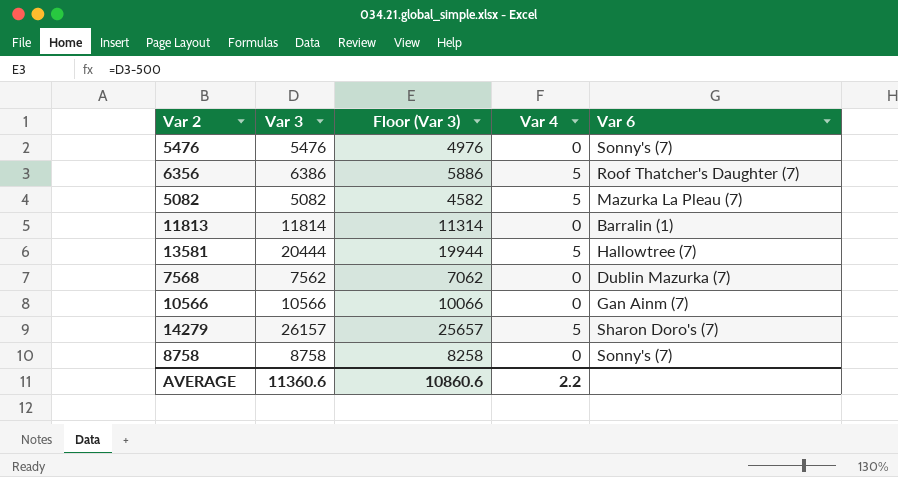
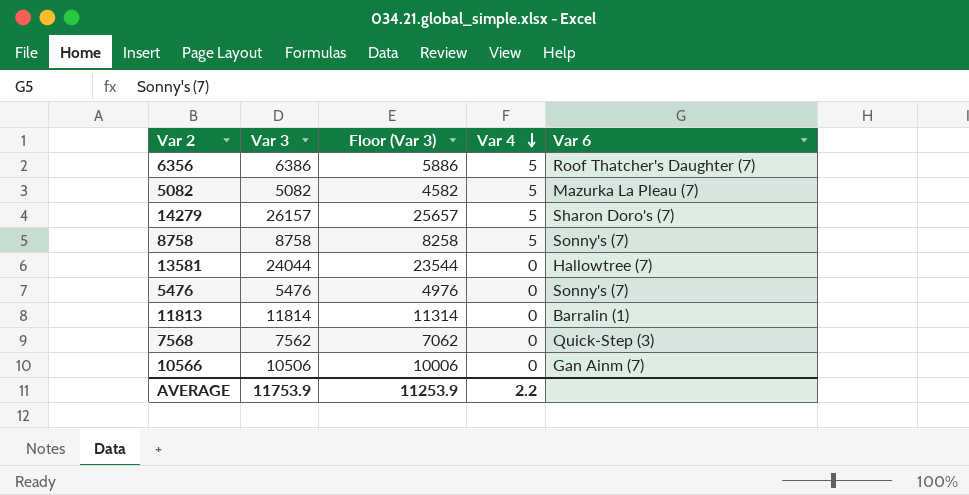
row order: none -> Var 4 descending
8758 | Var 4: 0 -> 5
13581 | Var 3: 20444 -> 24044
13581 | Floor (Var 3): 19944 -> 23544
13581 | Var 4: 5 -> 0
7568 | Var 6: Dublin Mazurka (7) -> Quick-Step (3)
10566 | Var 3: 10566 -> 10506
10566 | Floor (Var 3): 10066 -> 10006
AVERAGE | Var 3: 11360.6 -> 11753.9
AVERAGE | Floor (Var 3): 10860.6 -> 11253.9

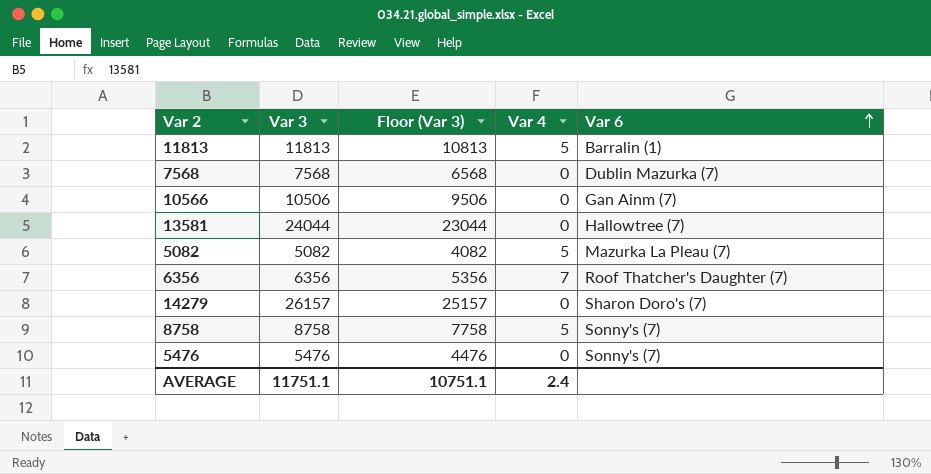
row order: Var 4 descending -> Var 6 ascending
column Floor (Var 3) | formula: [Var 3] - 500 -> [Var 3] - 1000
11813 | Var 3: 11814 -> 11813
11813 | Var 4: 0 -> 5
7568 | Var 3: 7562 -> 7568
7568 | Var 6: Quick-Step (3) -> Dublin Mazurka (7)
6356 | Var 3: 6386 -> 6356
6356 | Var 4: 5 -> 7
14279 | Var 4: 5 -> 0
AVERAGE | Var 3: 11753.9 -> 11751.1
AVERAGE | Floor (Var 3): 11253.9 -> 10751.1
AVERAGE | Var 4: 2.2 -> 2.4

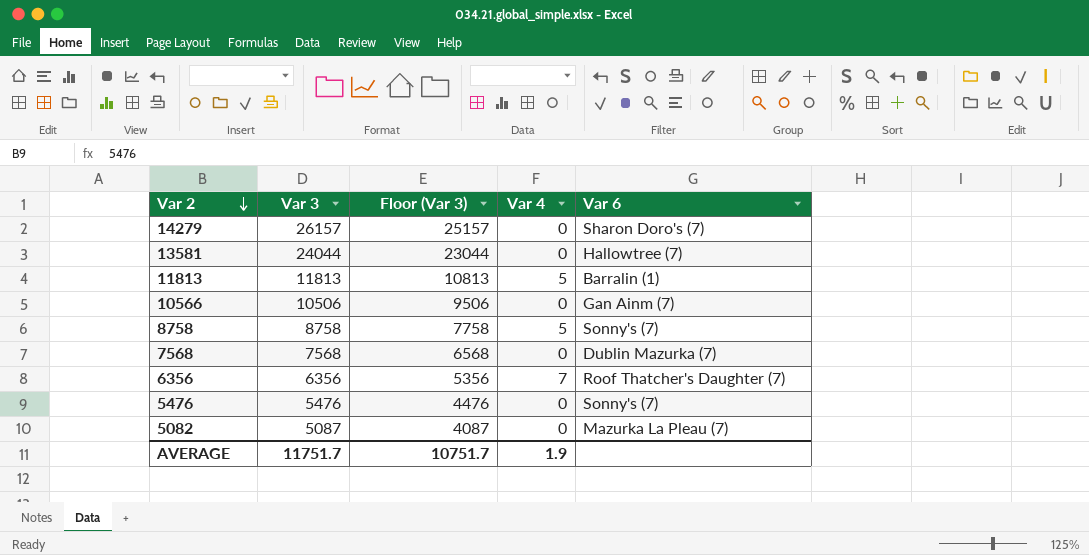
row order: Var 6 ascending -> Var 2 descending
5082 | Var 3: 5082 -> 5087
5082 | Floor (Var 3): 4082 -> 4087
5082 | Var 4: 5 -> 0
AVERAGE | Var 3: 11751.1 -> 11751.7
AVERAGE | Floor (Var 3): 10751.1 -> 10751.7
AVERAGE | Var 4: 2.4 -> 1.9

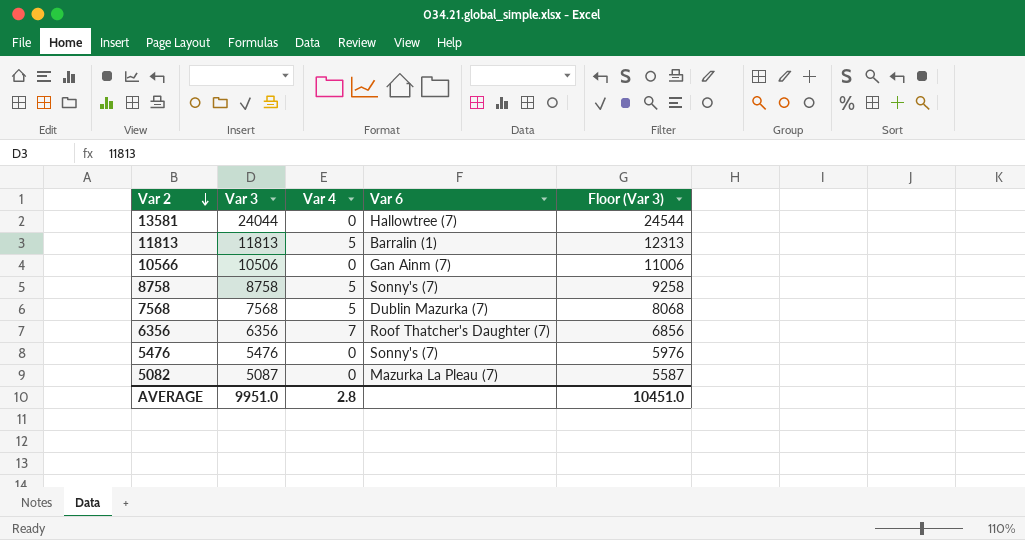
column Floor (Var 3) | formula: [Var 3] - 1000 -> [Var 3] + 500
column Floor (Var 3) | position: 3 -> 5
row 14279: 26157 | 25157 | 0 | Sharon Doro's (7) -> none
7568 | Var 4: 0 -> 5
AVERAGE | Var 3: 11751.7 -> 9951.0
AVERAGE | Var 4: 1.9 -> 2.8
AVERAGE | Floor (Var 3): 10751.7 -> 10451.0

